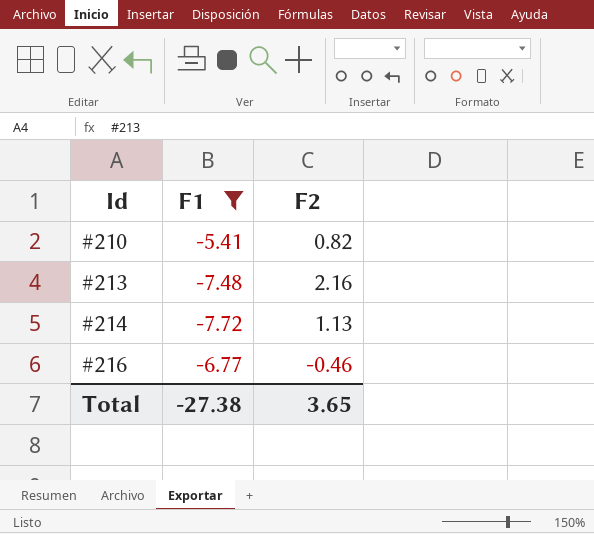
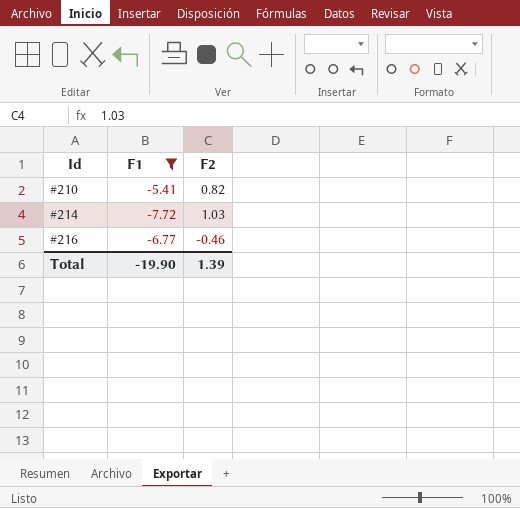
row #213: -7.48 | 2.16 -> none
#214 | F2: 1.13 -> 1.03
Total | F1: -27.38 -> -19.90
Total | F2: 3.65 -> 1.39

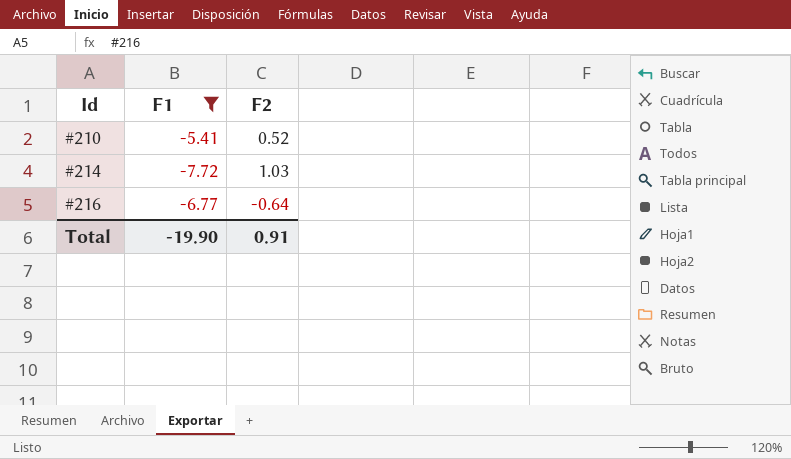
#210 | F2: 0.82 -> 0.52
#216 | F2: -0.46 -> -0.64
Total | F2: 1.39 -> 0.91

